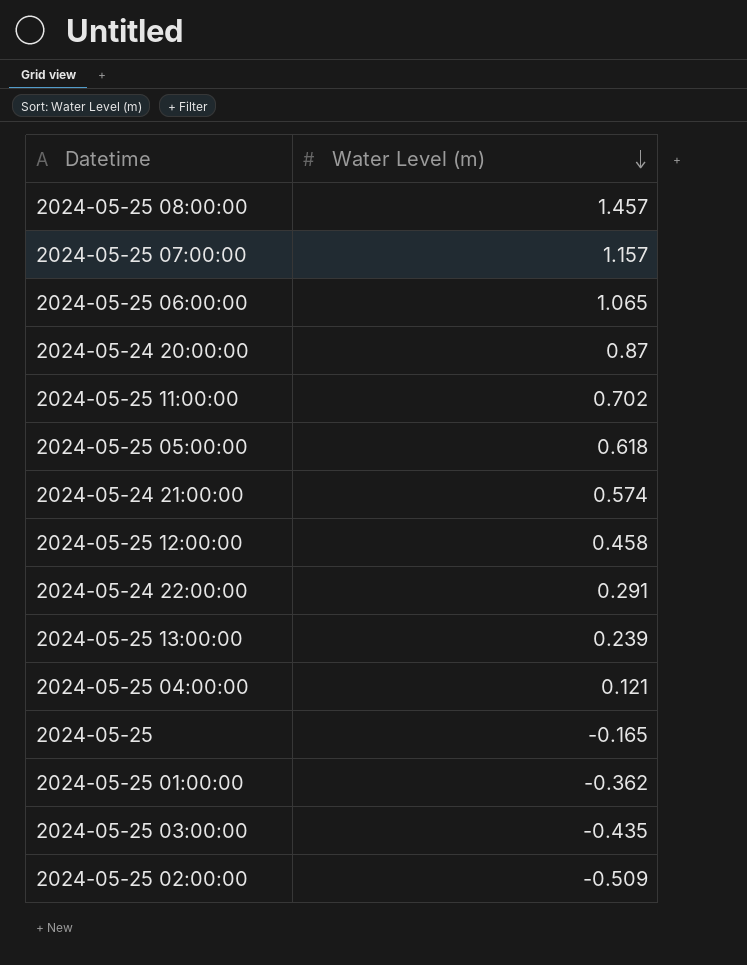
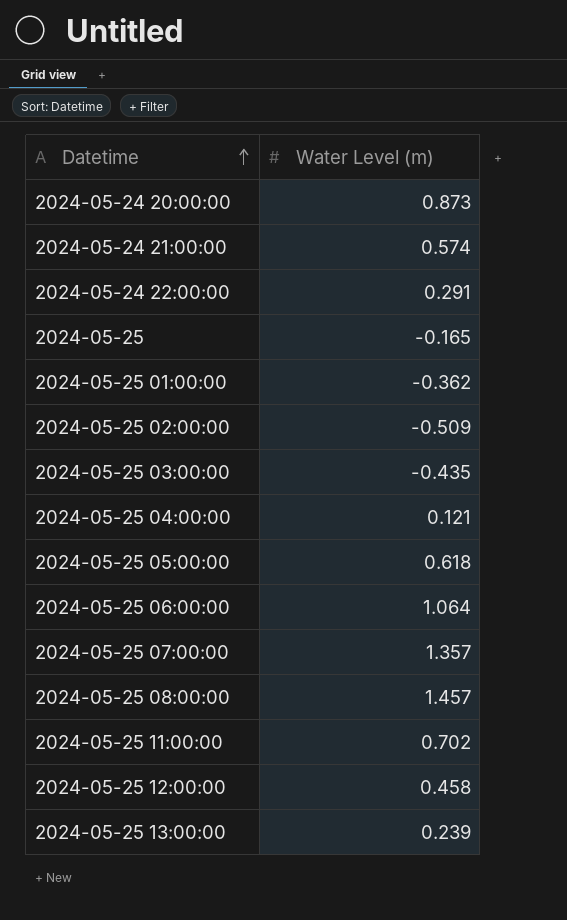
row order: Water Level (m) descending -> Datetime ascending
2024-05-24 20:00:00 | Water Level (m): 0.87 -> 0.873
2024-05-25 06:00:00 | Water Level (m): 1.065 -> 1.064
2024-05-25 07:00:00 | Water Level (m): 1.157 -> 1.357

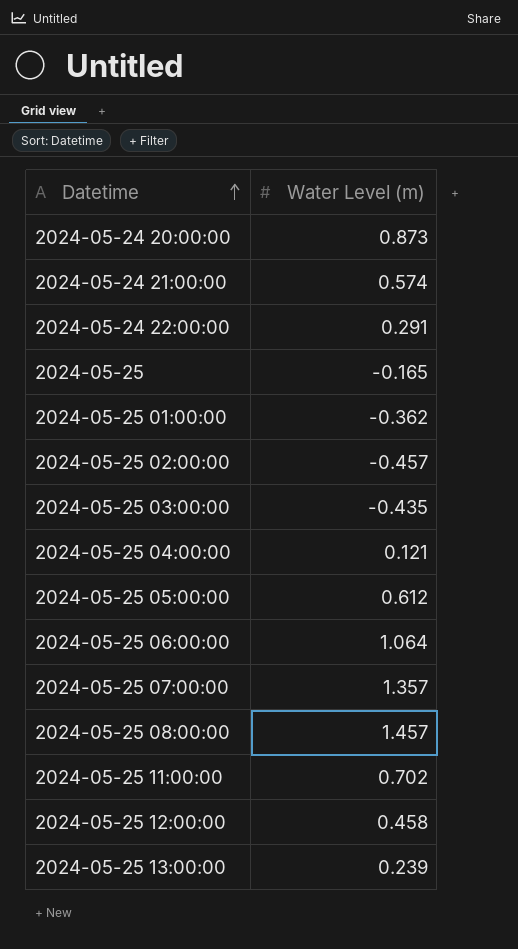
2024-05-25 02:00:00 | Water Level (m): -0.509 -> -0.457
2024-05-25 05:00:00 | Water Level (m): 0.618 -> 0.612

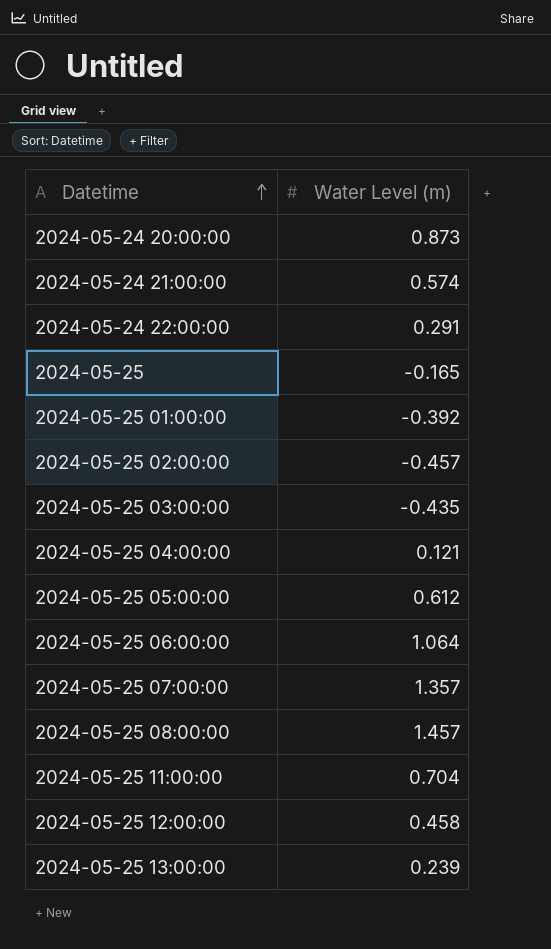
2024-05-25 01:00:00 | Water Level (m): -0.362 -> -0.392
2024-05-25 11:00:00 | Water Level (m): 0.702 -> 0.704

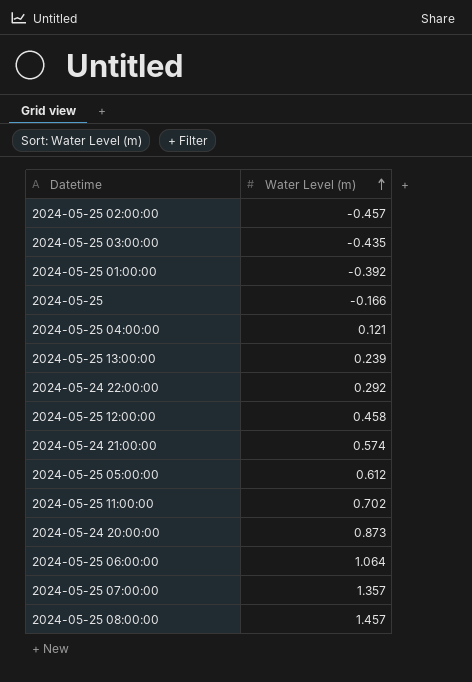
row order: Datetime ascending -> Water Level (m) ascending
2024-05-25 | Water Level (m): -0.165 -> -0.166
2024-05-24 22:00:00 | Water Level (m): 0.291 -> 0.292
2024-05-25 11:00:00 | Water Level (m): 0.704 -> 0.702

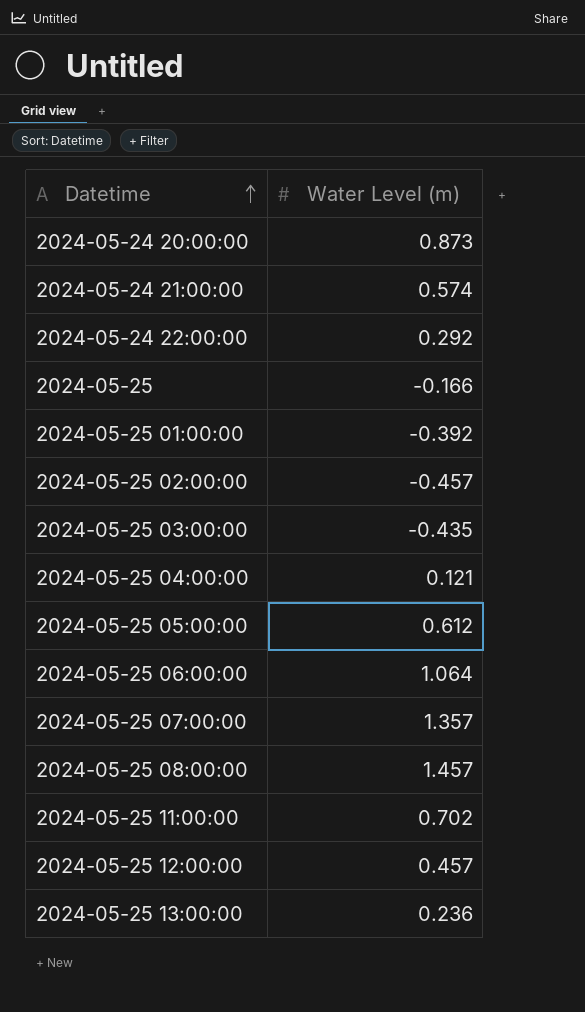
row order: Water Level (m) ascending -> Datetime ascending
2024-05-25 12:00:00 | Water Level (m): 0.458 -> 0.457
2024-05-25 13:00:00 | Water Level (m): 0.239 -> 0.236

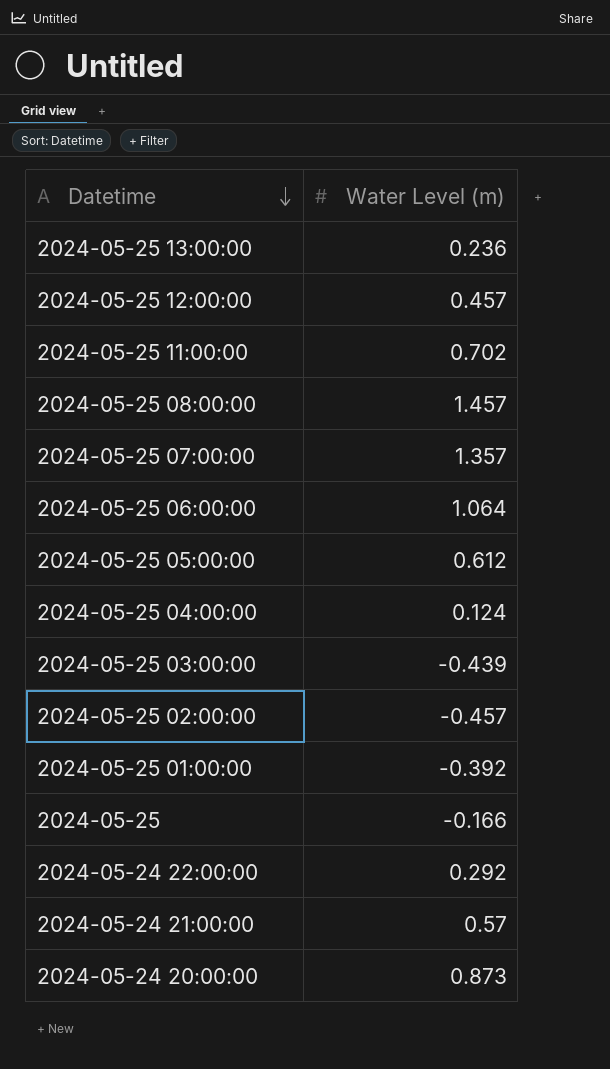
row order: Datetime ascending -> Datetime descending
2024-05-25 04:00:00 | Water Level (m): 0.121 -> 0.124
2024-05-25 03:00:00 | Water Level (m): -0.435 -> -0.439
2024-05-24 21:00:00 | Water Level (m): 0.574 -> 0.57

